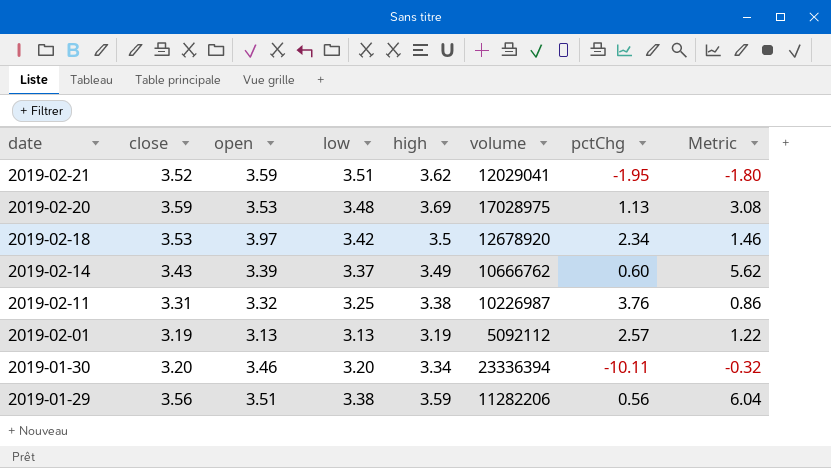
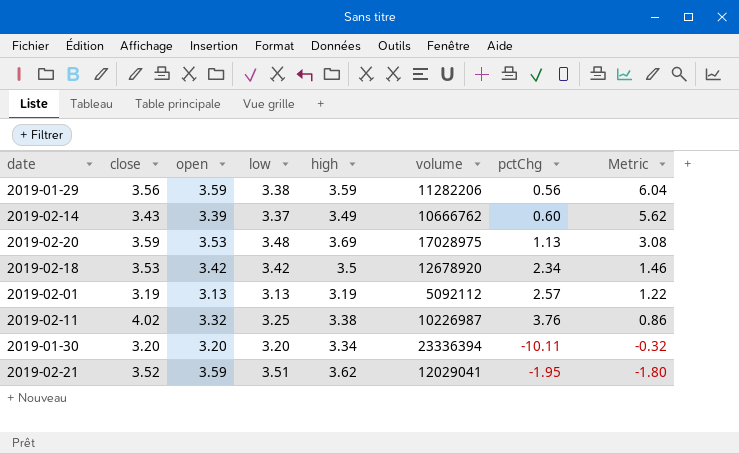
row order: date descending -> Metric descending
2019-01-29 | open: 3.51 -> 3.59
2019-02-18 | open: 3.97 -> 3.42
2019-02-11 | close: 3.31 -> 4.02
2019-01-30 | open: 3.46 -> 3.20

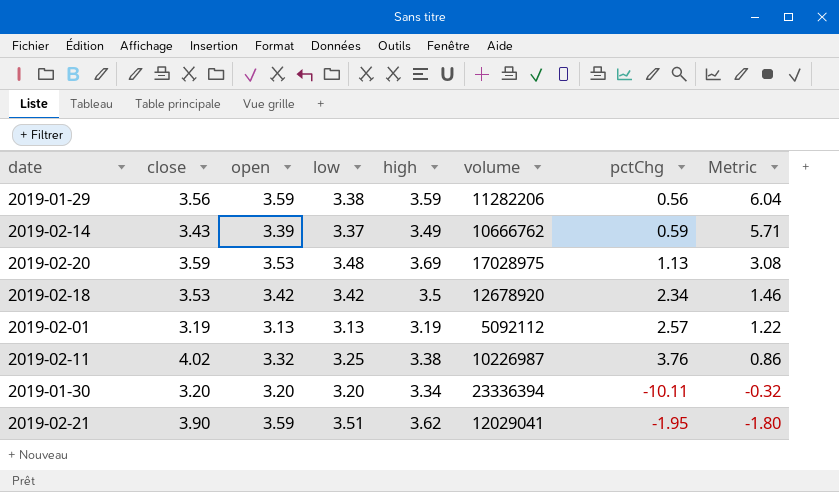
2019-02-14 | pctChg: 0.60 -> 0.59
2019-02-14 | Metric: 5.62 -> 5.71
2019-02-21 | close: 3.52 -> 3.90

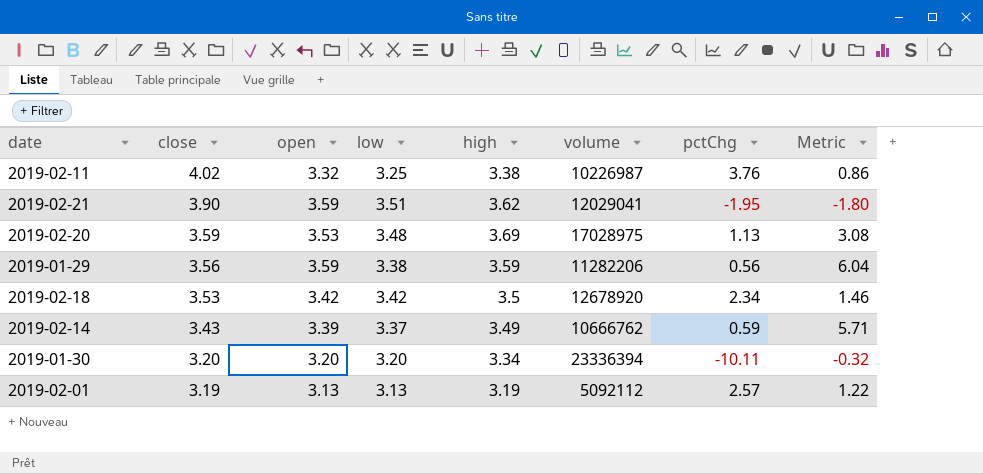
row order: Metric descending -> close descending

